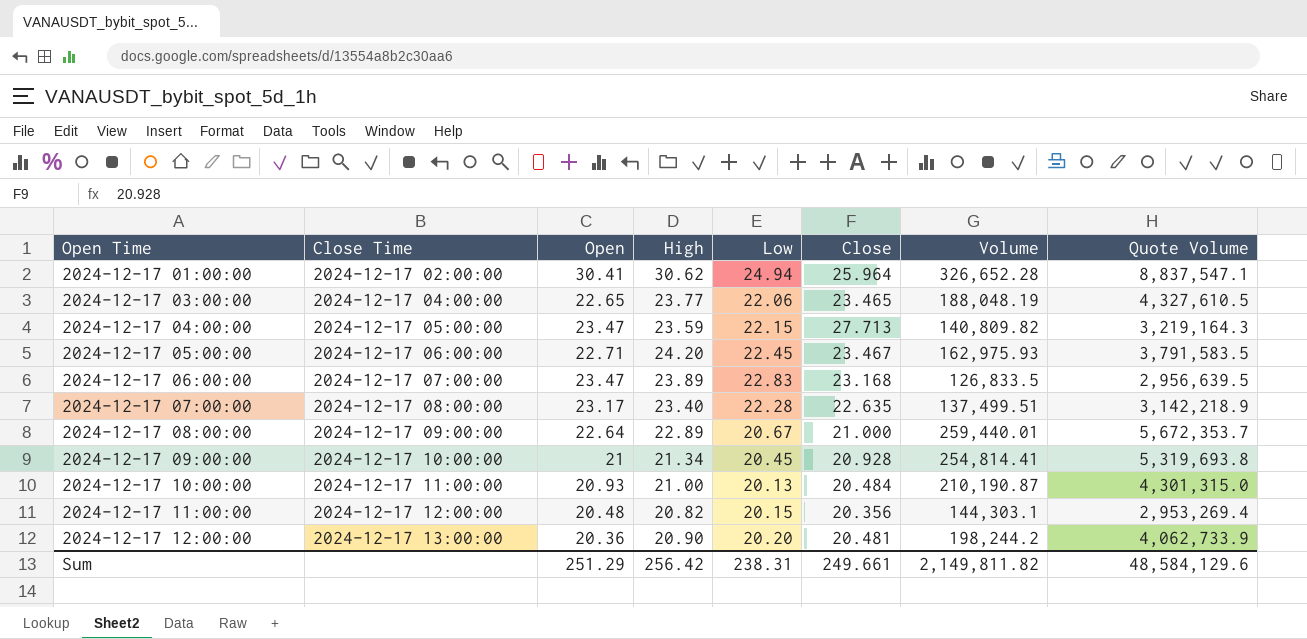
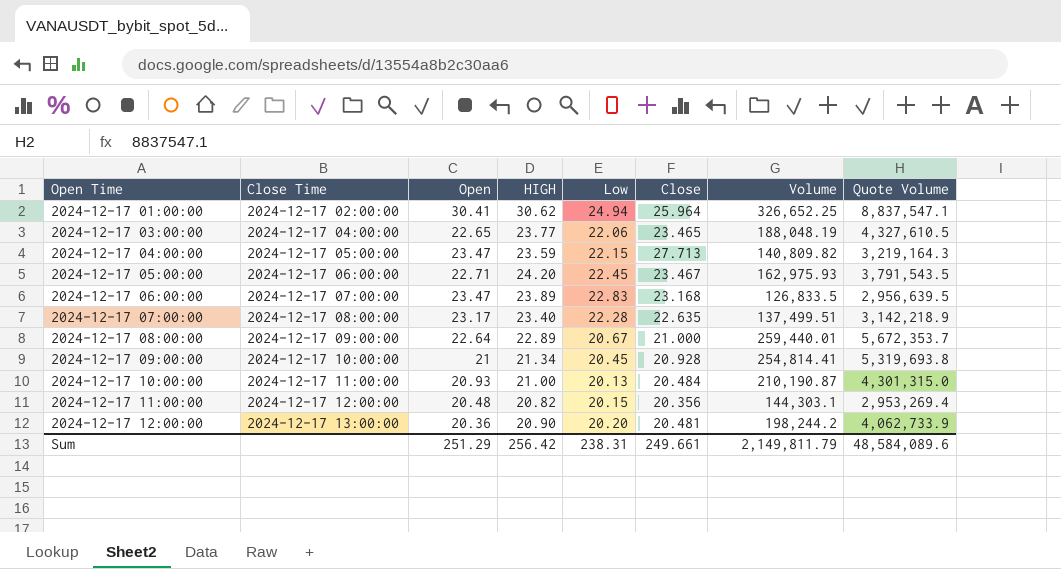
column name: High -> HIGH
2024-12-17 01:00:00 | Volume: 326,652.28 -> 326,652.25
2024-12-17 05:00:00 | Quote Volume: 3,791,583.5 -> 3,791,543.5
Sum | Volume: 2,149,811.82 -> 2,149,811.79
Sum | Quote Volume: 48,584,129.6 -> 48,584,089.6

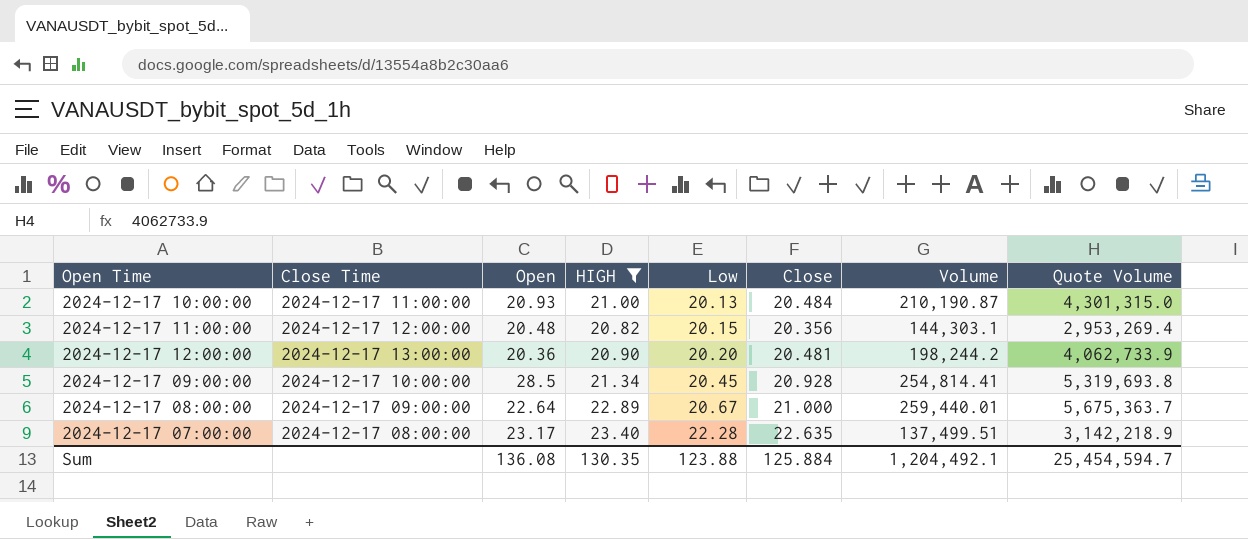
filter: none -> HIGH <= 23.40
row order: Open Time ascending -> Low ascending
2024-12-17 09:00:00 | Open: 21 -> 28.5
2024-12-17 08:00:00 | Quote Volume: 5,672,353.7 -> 5,675,363.7
Sum | Open: 251.29 -> 136.08
Sum | HIGH: 256.42 -> 130.35
Sum | Low: 238.31 -> 123.88
Sum | Close: 249.661 -> 125.884
Sum | Volume: 2,149,811.79 -> 1,204,492.1
Sum | Quote Volume: 48,584,089.6 -> 25,454,594.7

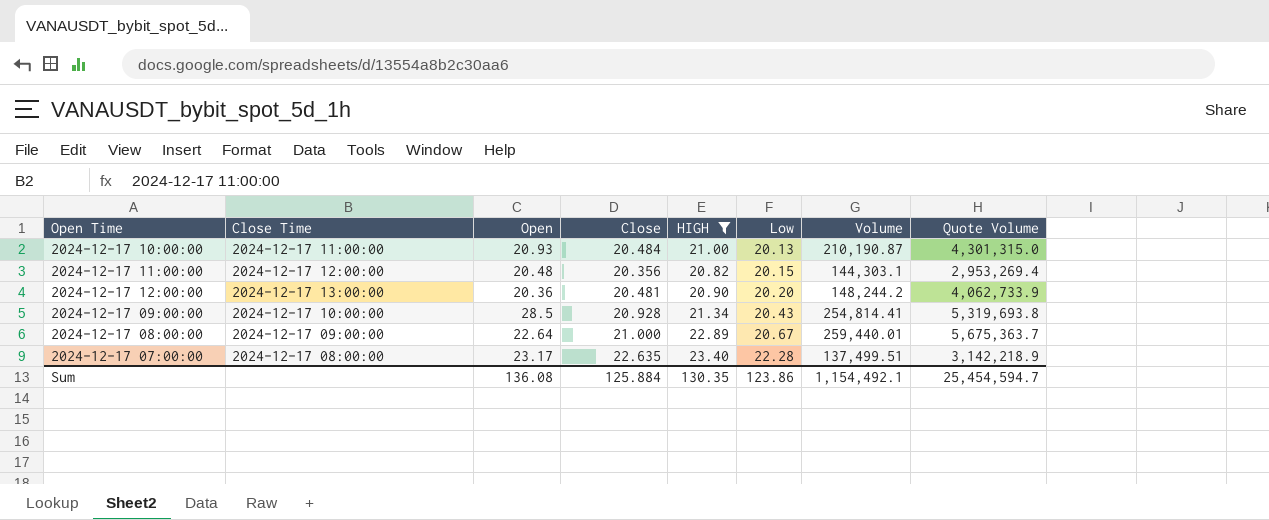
column Close | position: 6 -> 4
2024-12-17 12:00:00 | Volume: 198,244.2 -> 148,244.2
2024-12-17 09:00:00 | Low: 20.45 -> 20.43
Sum | Low: 123.88 -> 123.86
Sum | Volume: 1,204,492.1 -> 1,154,492.1

